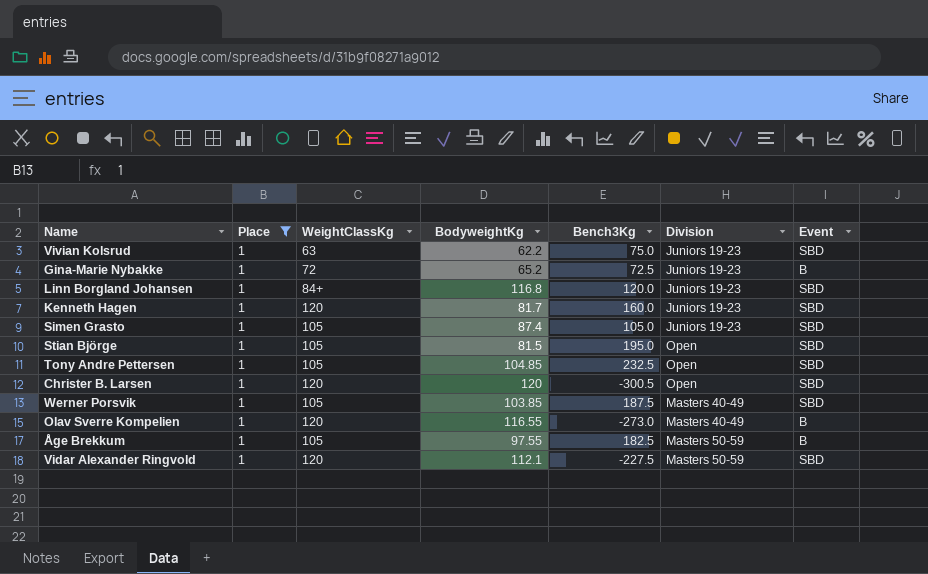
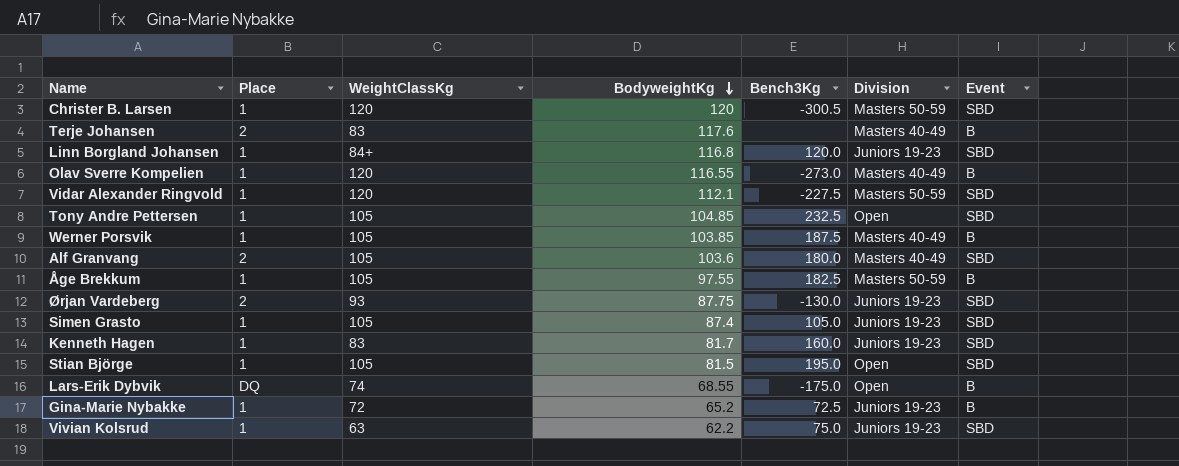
filter: Place = 1 -> none
row order: none -> BodyweightKg descending
Christer B. Larsen | Division: Open -> Masters 50-59
Werner Porsvik | Event: SBD -> B
Kenneth Hagen | WeightClassKg: 120 -> 83

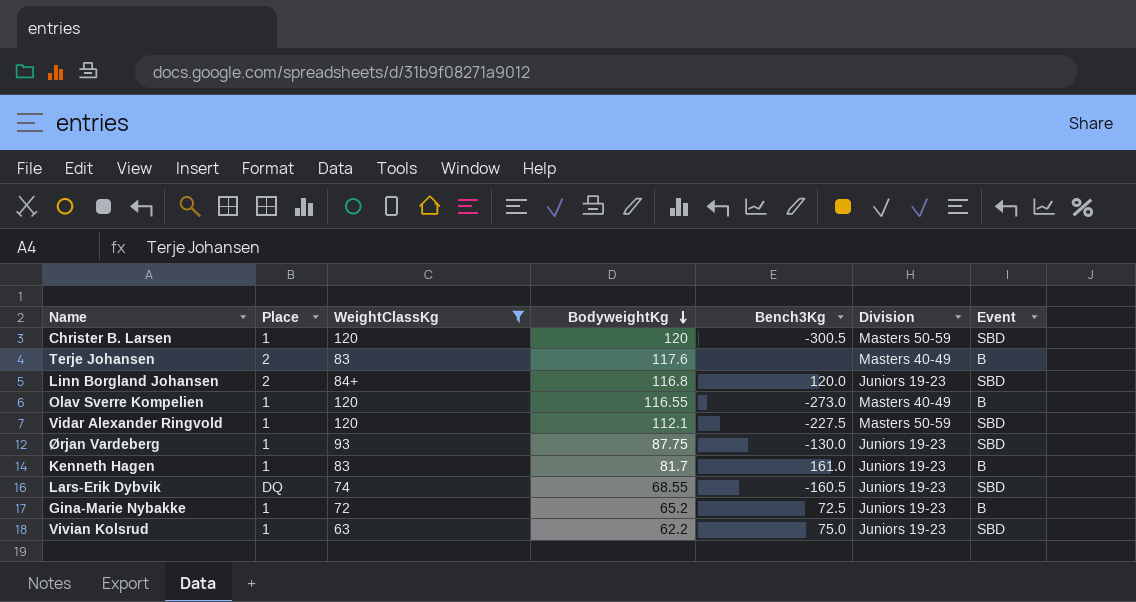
filter: none -> WeightClassKg != 105
Linn Borgland Johansen | Place: 1 -> 2
Ørjan Vardeberg | Place: 2 -> 1
Kenneth Hagen | Bench3Kg: 160.0 -> 161.0
Kenneth Hagen | Event: SBD -> B
Lars-Erik Dybvik | Bench3Kg: -175.0 -> -160.5
Lars-Erik Dybvik | Division: Open -> Juniors 19-23
Lars-Erik Dybvik | Event: B -> SBD

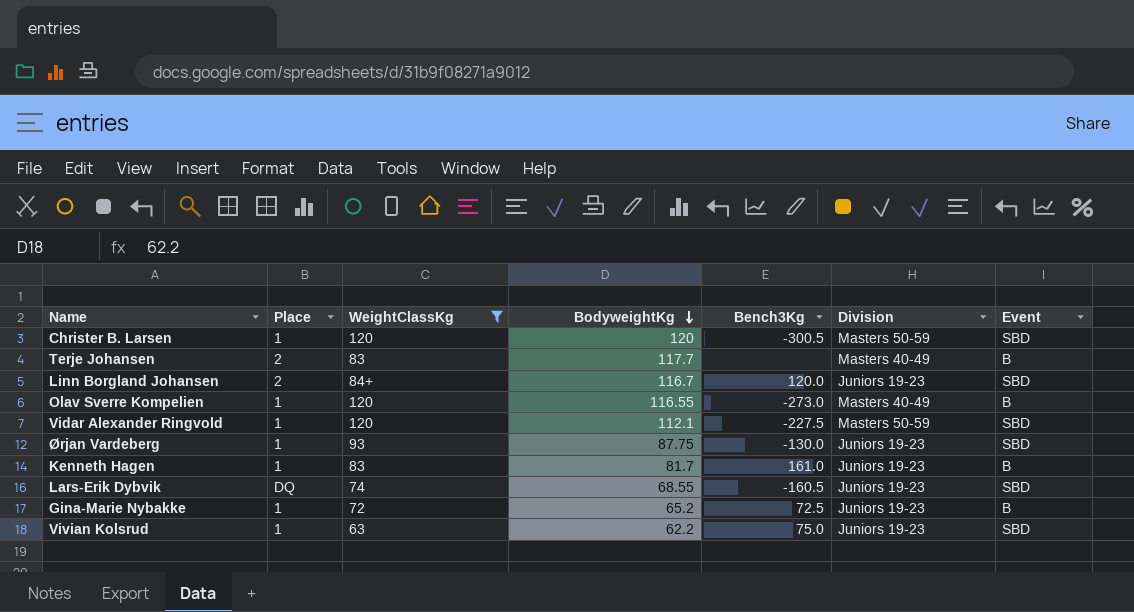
Terje Johansen | BodyweightKg: 117.6 -> 117.7
Linn Borgland Johansen | BodyweightKg: 116.8 -> 116.7

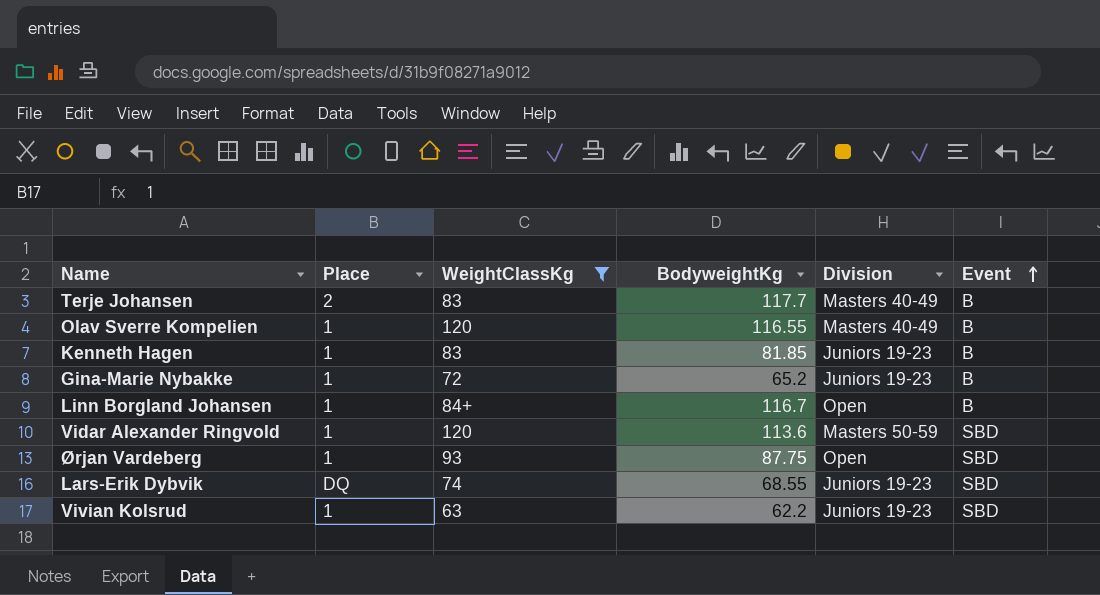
row order: BodyweightKg descending -> Event ascending
column Bench3Kg | position: 5 -> none
row Christer B. Larsen: 1 | 120 | 120 | -300.5 | Masters 50-59 | SBD -> none
Kenneth Hagen | BodyweightKg: 81.7 -> 81.85
Linn Borgland Johansen | Place: 2 -> 1
Linn Borgland Johansen | Division: Juniors 19-23 -> Open
Linn Borgland Johansen | Event: SBD -> B
Vidar Alexander Ringvold | BodyweightKg: 112.1 -> 113.6
Ørjan Vardeberg | Division: Juniors 19-23 -> Open

